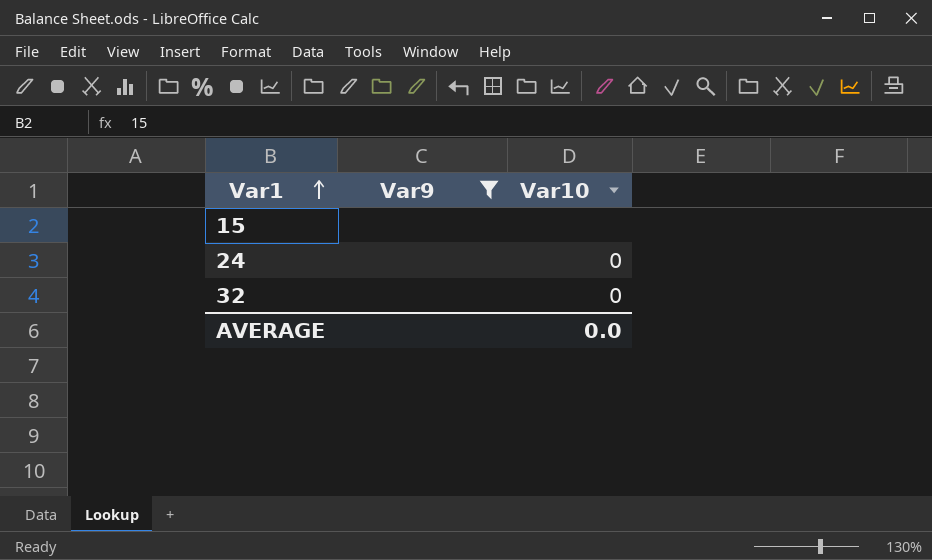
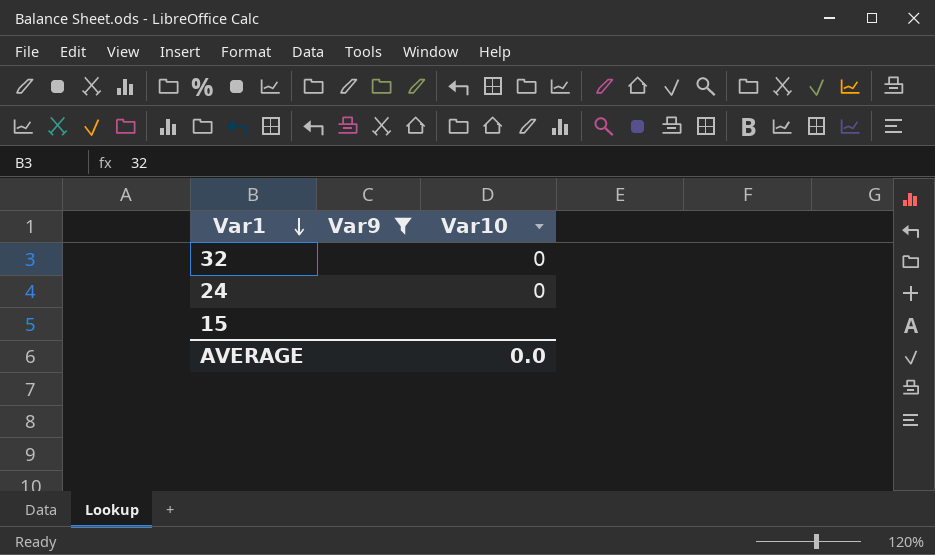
row order: Var1 ascending -> Var1 descending

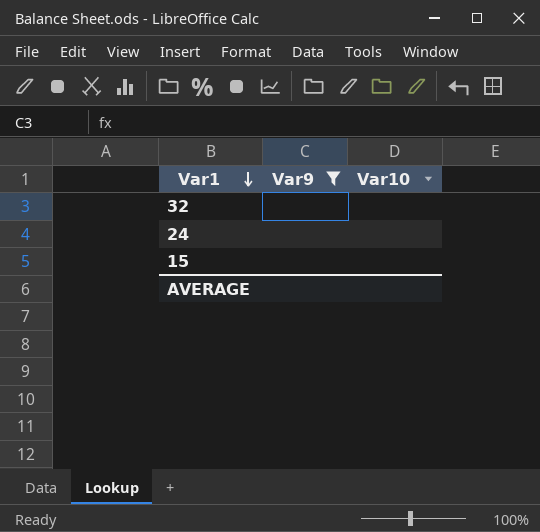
32 | Var10: 0 -> none
24 | Var10: 0 -> none
AVERAGE | Var10: 0.0 -> none

